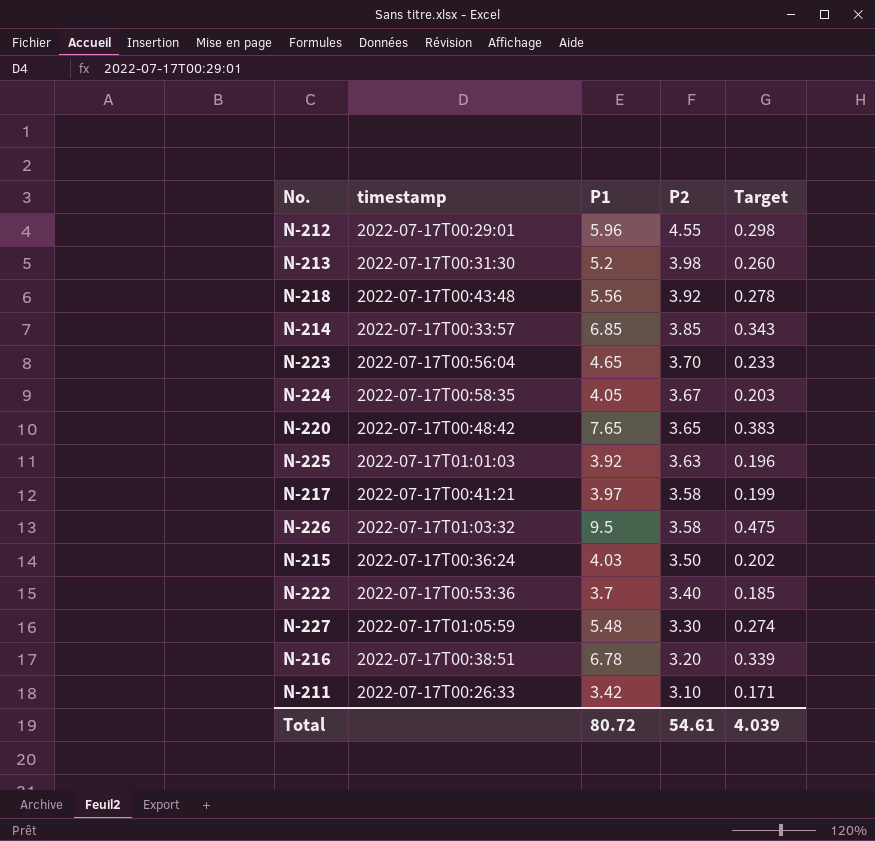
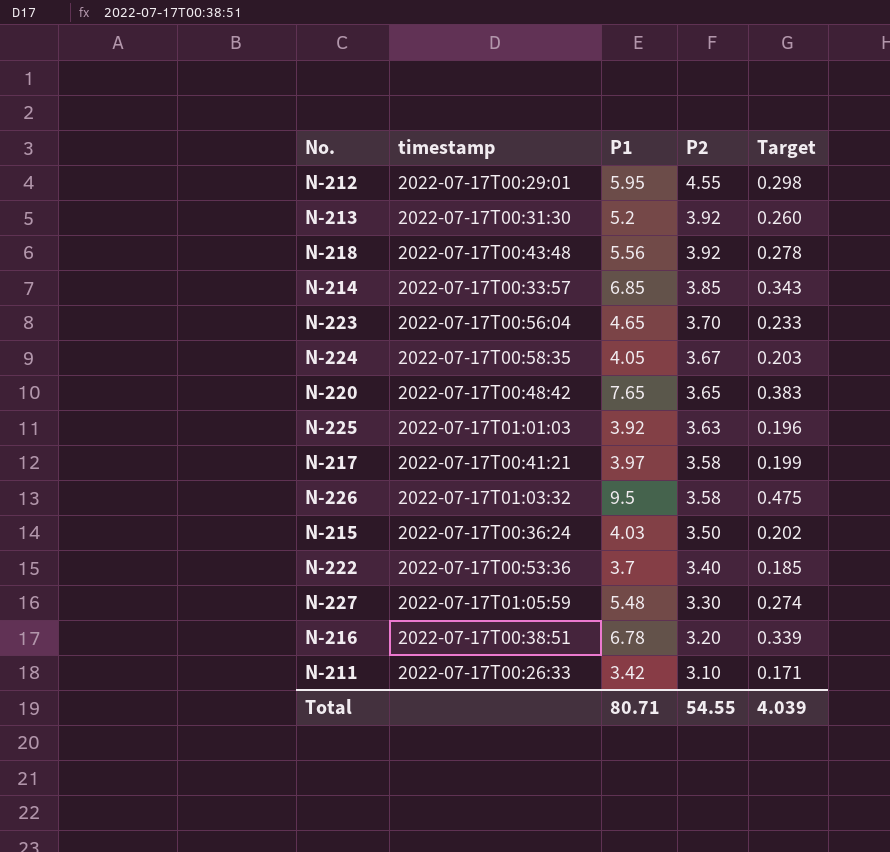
N-212 | P1: 5.96 -> 5.95
N-213 | P2: 3.98 -> 3.92
Total | P1: 80.72 -> 80.71
Total | P2: 54.61 -> 54.55

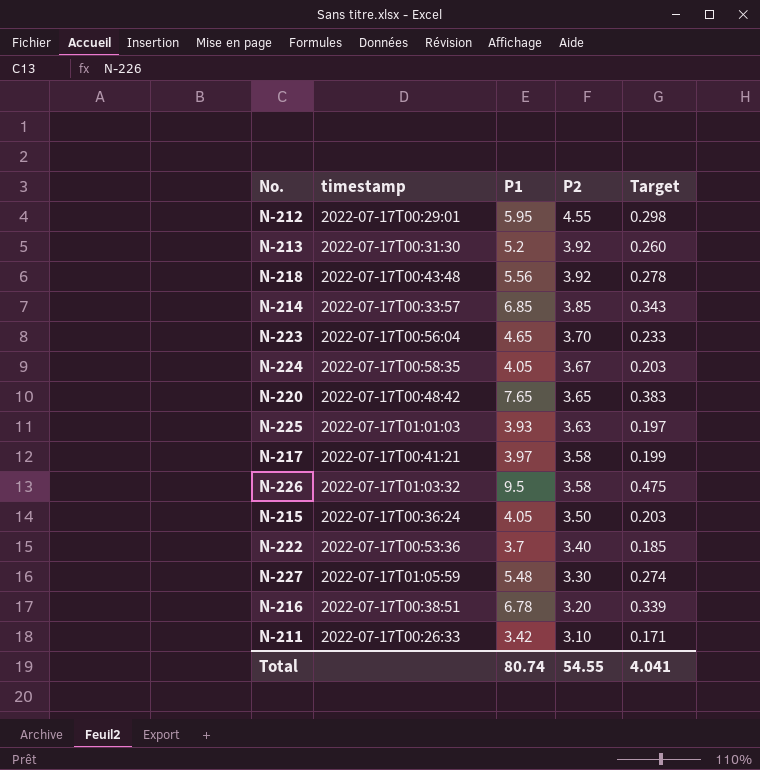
N-225 | P1: 3.92 -> 3.93
N-225 | Target: 0.196 -> 0.197
N-215 | P1: 4.03 -> 4.05
N-215 | Target: 0.202 -> 0.203
Total | P1: 80.71 -> 80.74
Total | Target: 4.039 -> 4.041

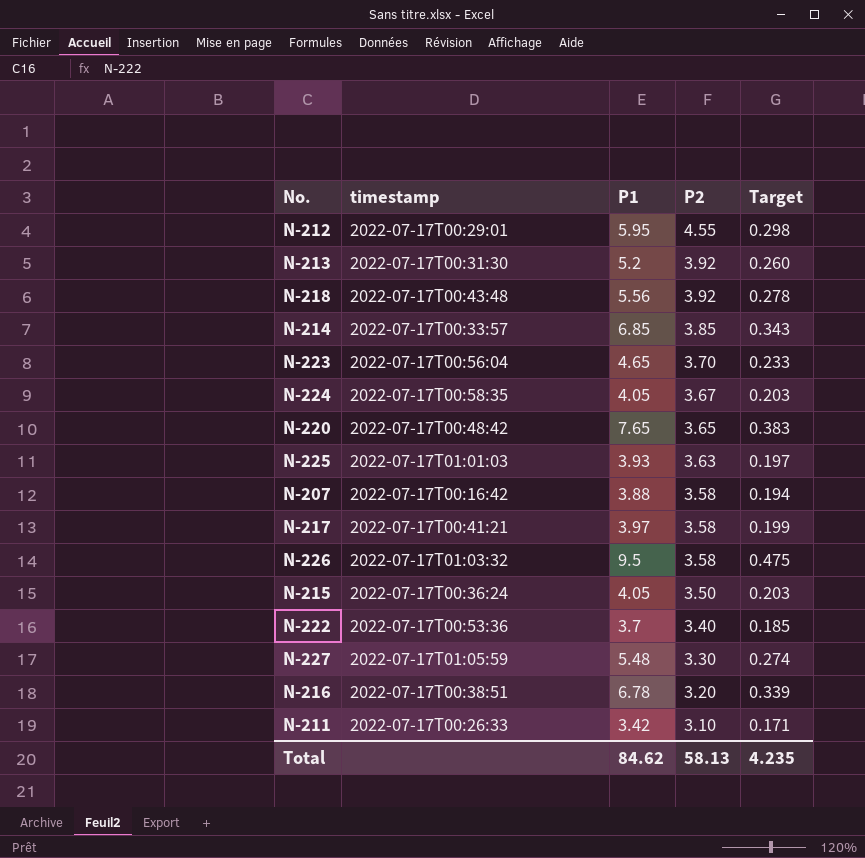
row N-207: none -> 2022-07-17T00:16:42 | 3.88 | 3.58 | 0.194
Total | P1: 80.74 -> 84.62
Total | P2: 54.55 -> 58.13
Total | Target: 4.041 -> 4.235

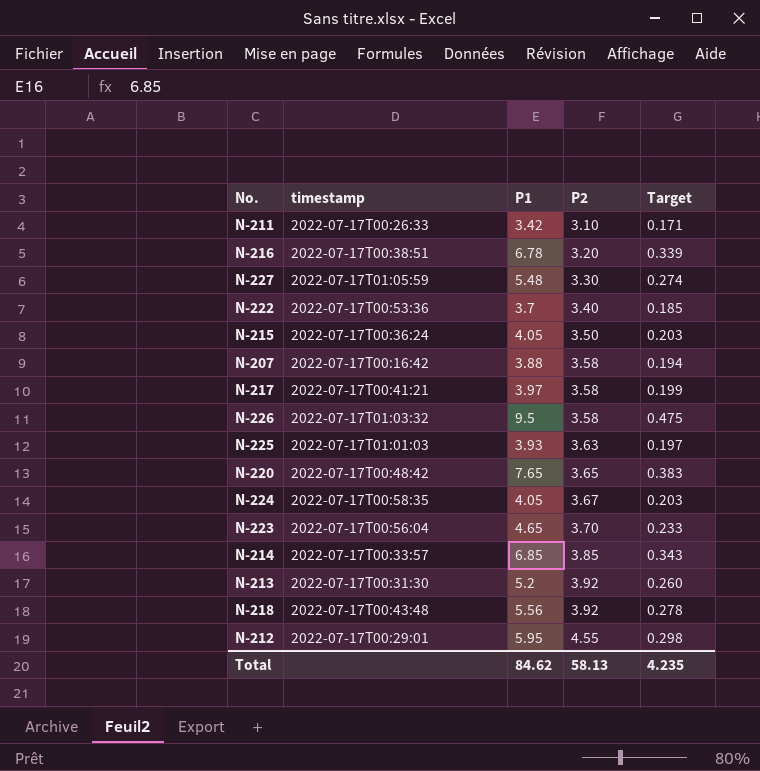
row order: P2 descending -> P2 ascending

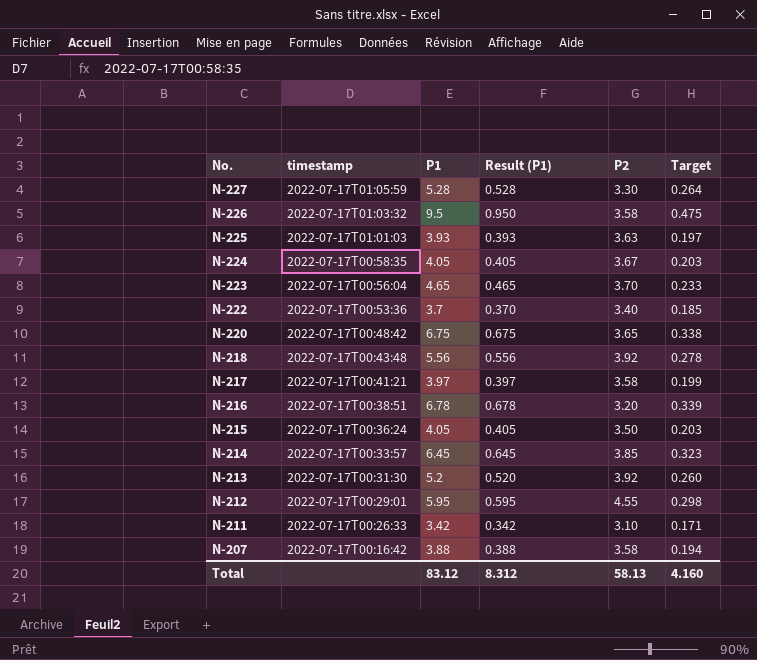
row order: P2 ascending -> No. descending
column Result (P1) | formula: none -> [P1] * 0.1
N-227 | P1: 5.48 -> 5.28
N-227 | Target: 0.274 -> 0.264
N-220 | P1: 7.65 -> 6.75
N-220 | Target: 0.383 -> 0.338
N-214 | P1: 6.85 -> 6.45
N-214 | Target: 0.343 -> 0.323
Total | P1: 84.62 -> 83.12
Total | Target: 4.235 -> 4.160

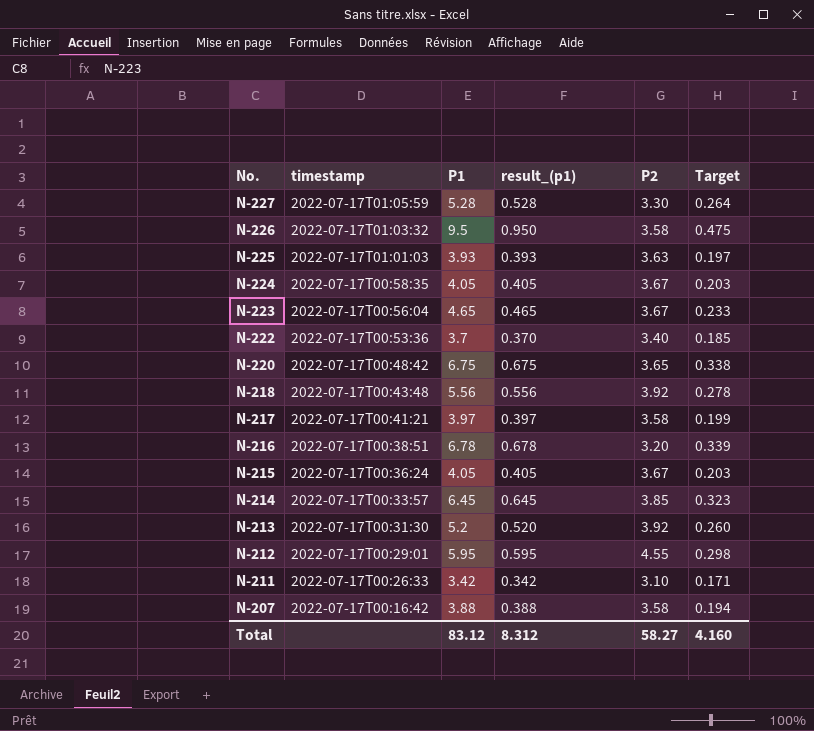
column name: Result (P1) -> result_(p1)
N-223 | P2: 3.70 -> 3.67
N-215 | P2: 3.50 -> 3.67
Total | P2: 58.13 -> 58.27

